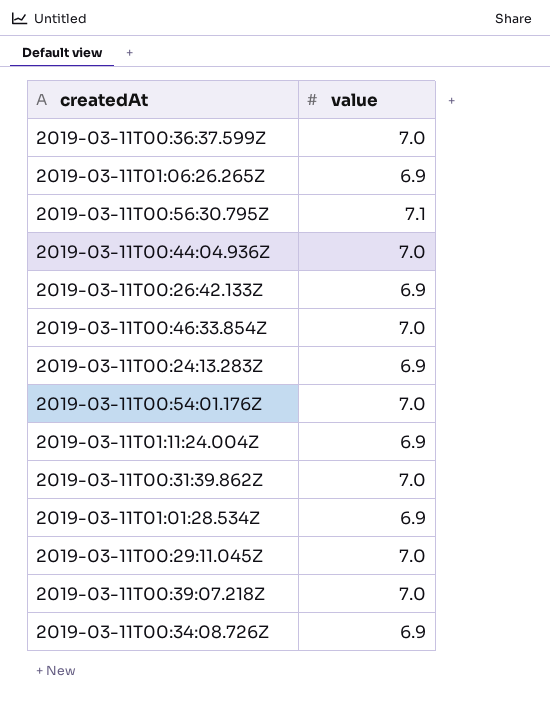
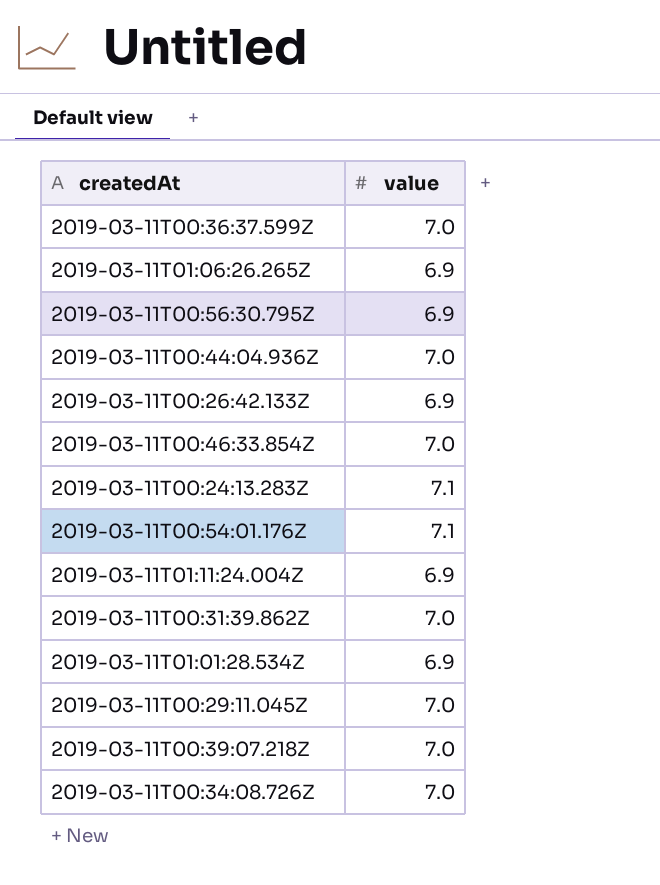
2019-03-11T00:56:30.795Z | value: 7.1 -> 6.9
2019-03-11T00:24:13.283Z | value: 6.9 -> 7.1
2019-03-11T00:54:01.176Z | value: 7.0 -> 7.1
2019-03-11T00:34:08.726Z | value: 6.9 -> 7.0

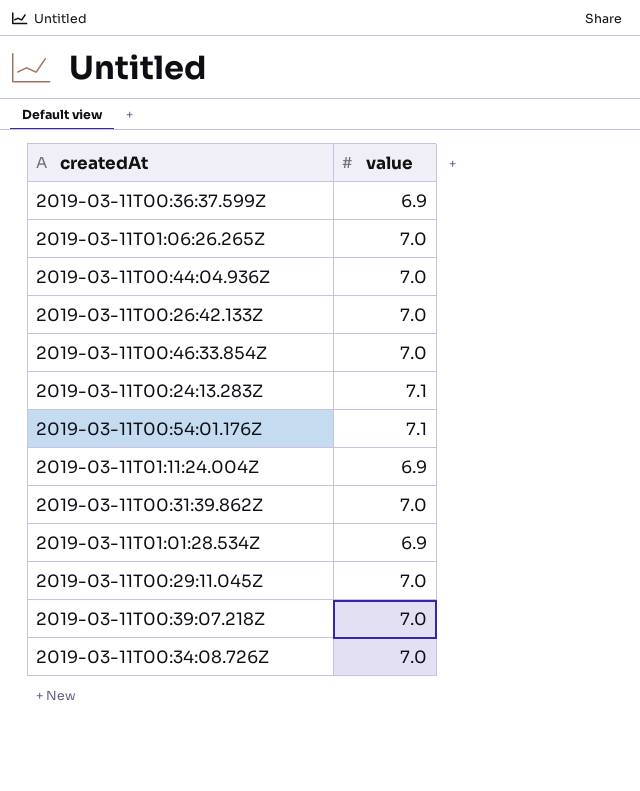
row 2019-03-11T00:56:30.795Z: 6.9 -> none
2019-03-11T00:36:37.599Z | value: 7.0 -> 6.9
2019-03-11T01:06:26.265Z | value: 6.9 -> 7.0
2019-03-11T00:26:42.133Z | value: 6.9 -> 7.0

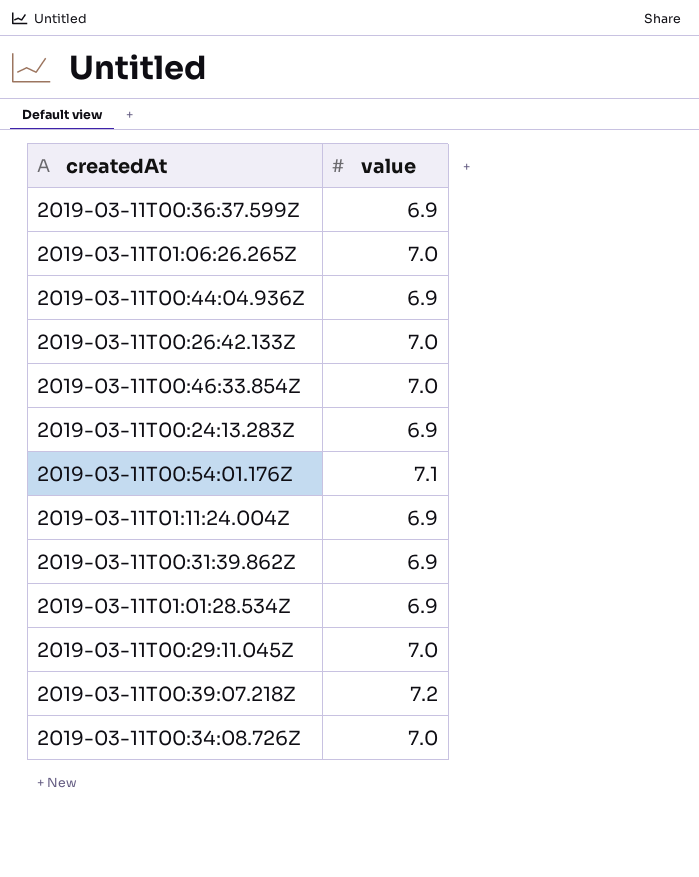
2019-03-11T00:44:04.936Z | value: 7.0 -> 6.9
2019-03-11T00:24:13.283Z | value: 7.1 -> 6.9
2019-03-11T00:31:39.862Z | value: 7.0 -> 6.9
2019-03-11T00:39:07.218Z | value: 7.0 -> 7.2

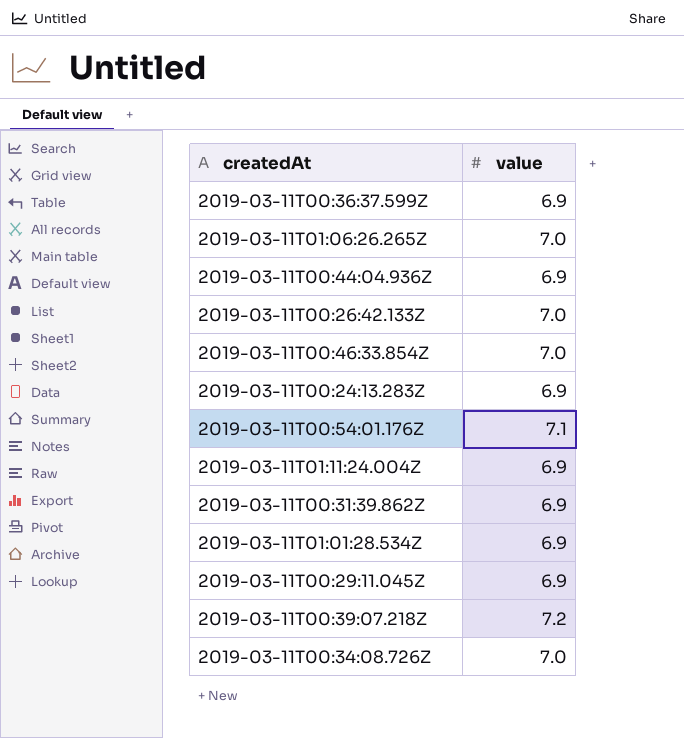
2019-03-11T00:29:11.045Z | value: 7.0 -> 6.9

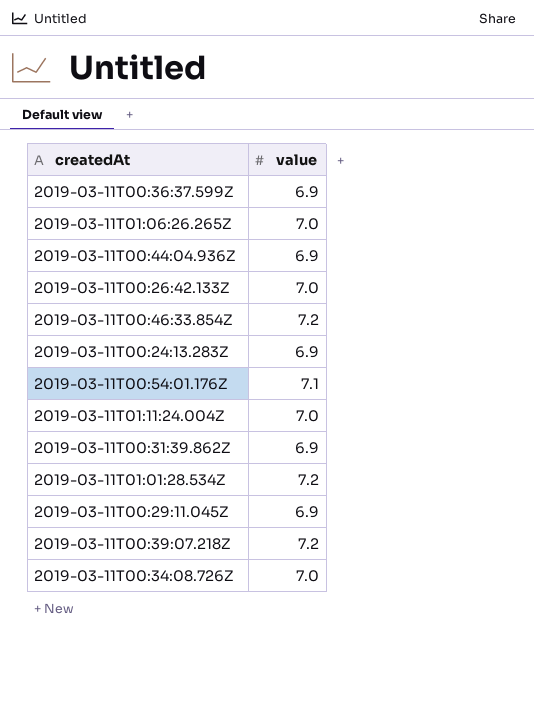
2019-03-11T00:46:33.854Z | value: 7.0 -> 7.2
2019-03-11T01:11:24.004Z | value: 6.9 -> 7.0
2019-03-11T01:01:28.534Z | value: 6.9 -> 7.2

